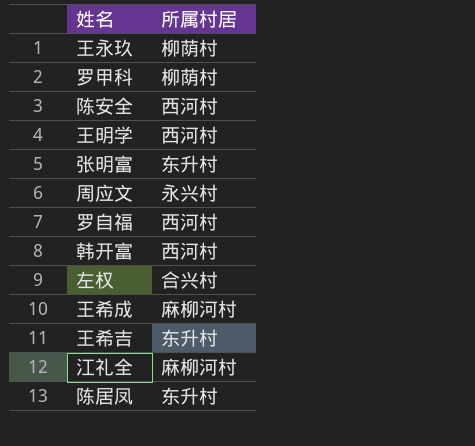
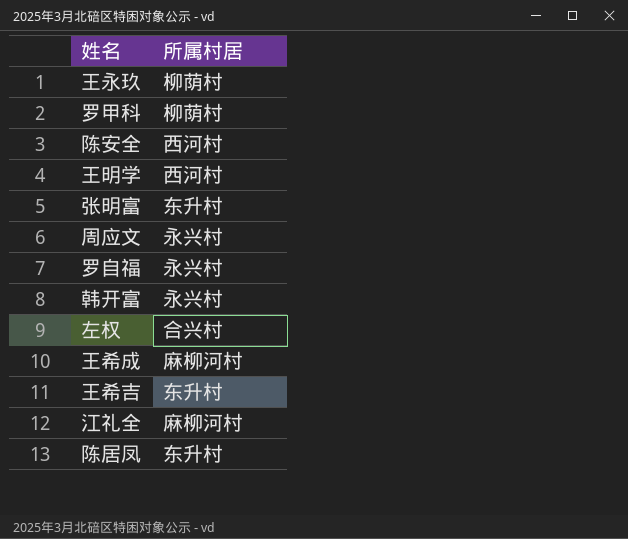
罗自福 | 所属村居: 西河村 -> 永兴村
韩开富 | 所属村居: 西河村 -> 永兴村

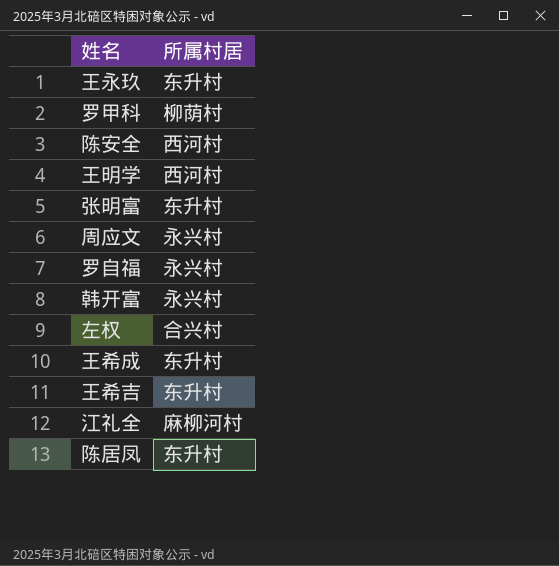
王永玖 | 所属村居: 柳荫村 -> 东升村
王希成 | 所属村居: 麻柳河村 -> 东升村

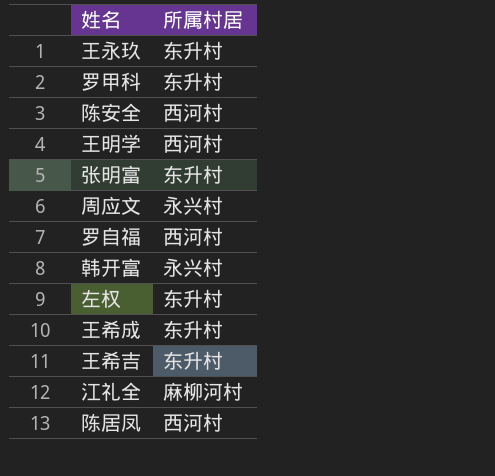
罗甲科 | 所属村居: 柳荫村 -> 东升村
罗自福 | 所属村居: 永兴村 -> 西河村
左权 | 所属村居: 合兴村 -> 东升村
陈居凤 | 所属村居: 东升村 -> 西河村

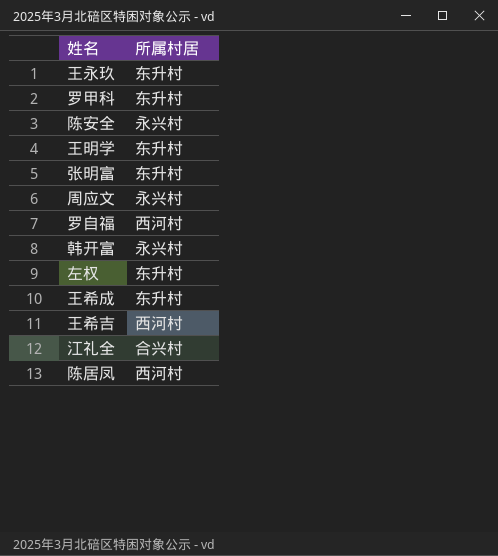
陈安全 | 所属村居: 西河村 -> 永兴村
王明学 | 所属村居: 西河村 -> 东升村
王希吉 | 所属村居: 东升村 -> 西河村
江礼全 | 所属村居: 麻柳河村 -> 合兴村

